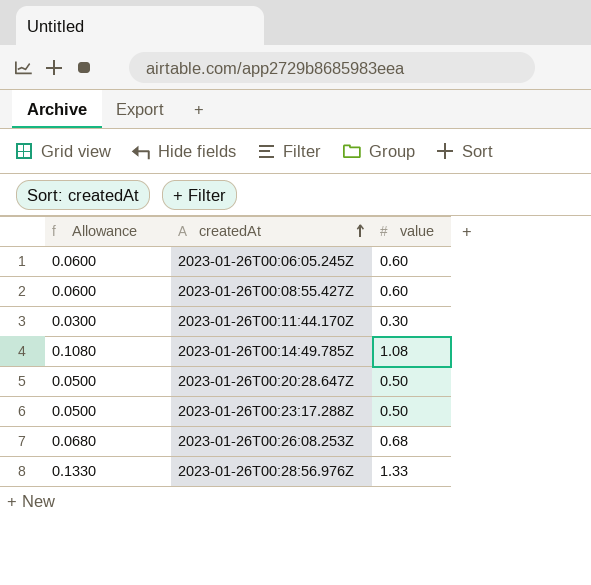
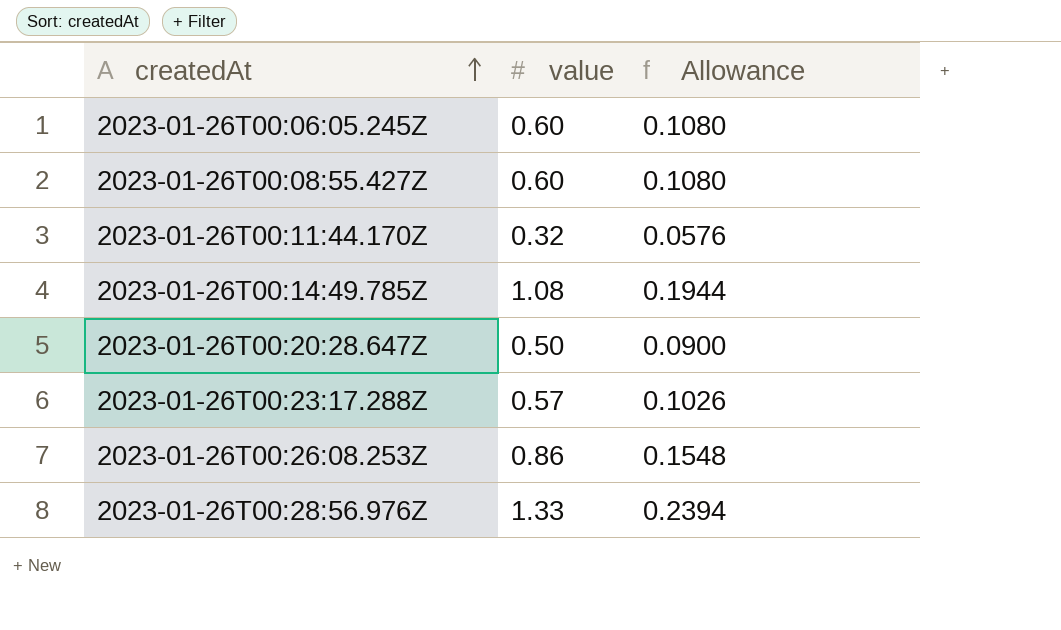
column Allowance | formula: [value] * 0.1 -> [value] * 0.18
column Allowance | position: 1 -> 3
2023-01-26T00:11:44.170Z | value: 0.30 -> 0.32
2023-01-26T00:23:17.288Z | value: 0.50 -> 0.57
2023-01-26T00:26:08.253Z | value: 0.68 -> 0.86

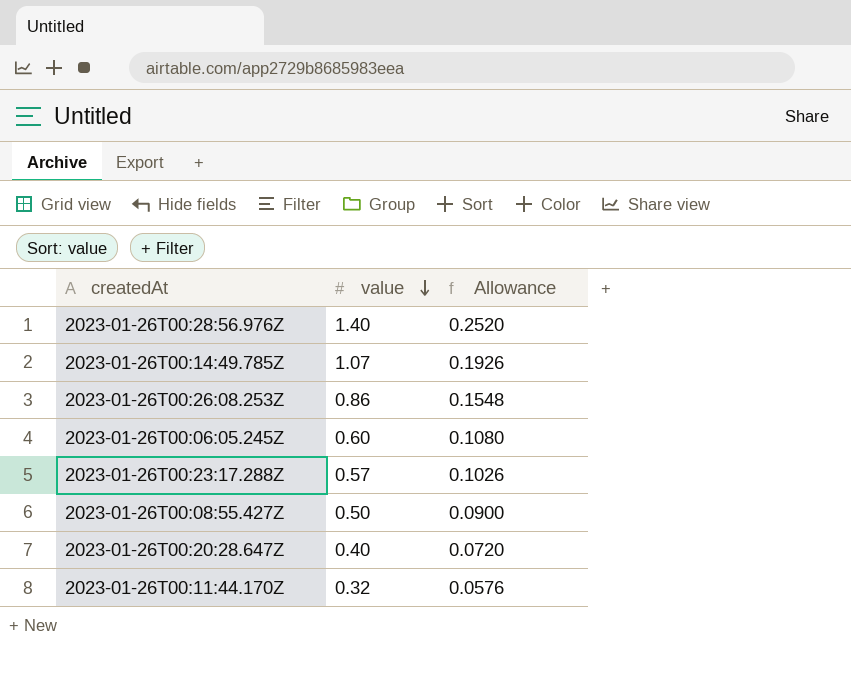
row order: createdAt ascending -> value descending
2023-01-26T00:28:56.976Z | value: 1.33 -> 1.40
2023-01-26T00:28:56.976Z | Allowance: 0.2394 -> 0.2520
2023-01-26T00:14:49.785Z | value: 1.08 -> 1.07
2023-01-26T00:14:49.785Z | Allowance: 0.1944 -> 0.1926
2023-01-26T00:08:55.427Z | value: 0.60 -> 0.50
2023-01-26T00:08:55.427Z | Allowance: 0.1080 -> 0.0900
2023-01-26T00:20:28.647Z | value: 0.50 -> 0.40
2023-01-26T00:20:28.647Z | Allowance: 0.0900 -> 0.0720

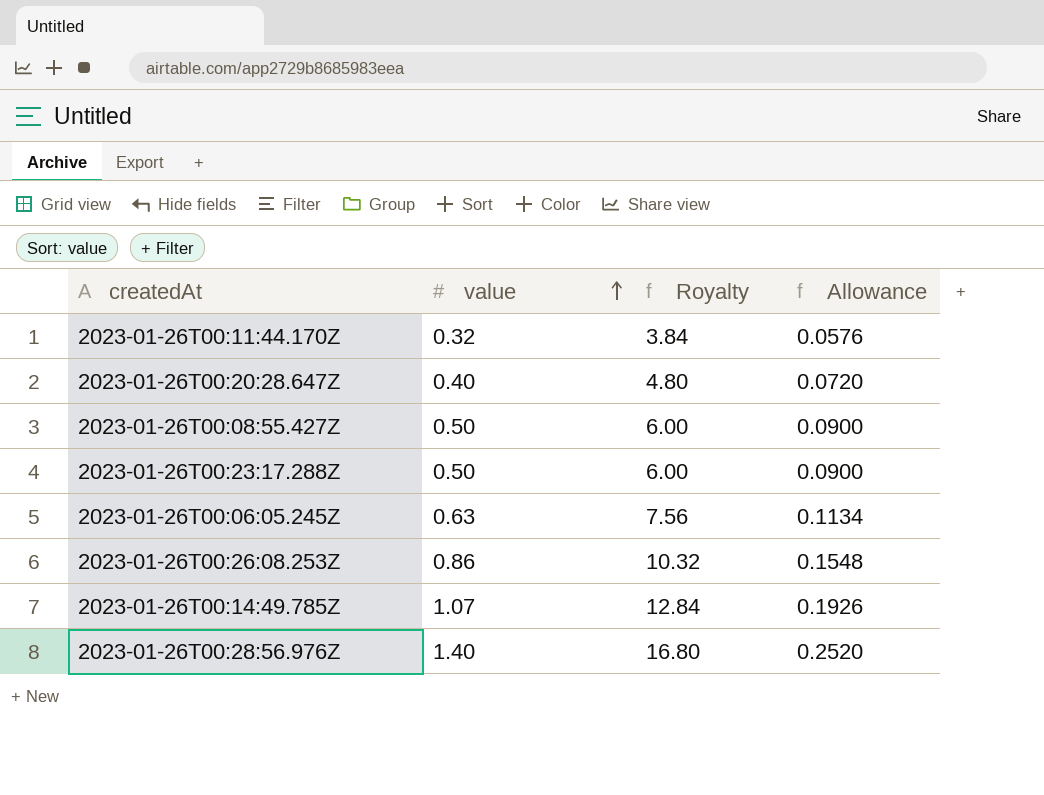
row order: value descending -> value ascending
column Royalty | formula: none -> [value] * 12
2023-01-26T00:23:17.288Z | value: 0.57 -> 0.50
2023-01-26T00:23:17.288Z | Allowance: 0.1026 -> 0.0900
2023-01-26T00:06:05.245Z | value: 0.60 -> 0.63
2023-01-26T00:06:05.245Z | Allowance: 0.1080 -> 0.1134

